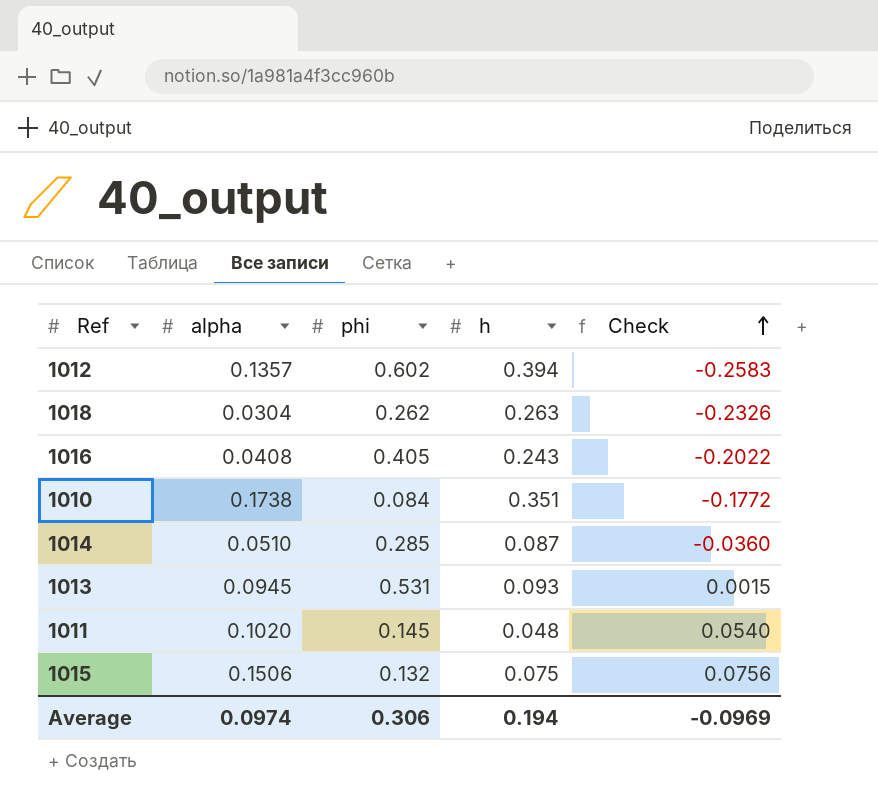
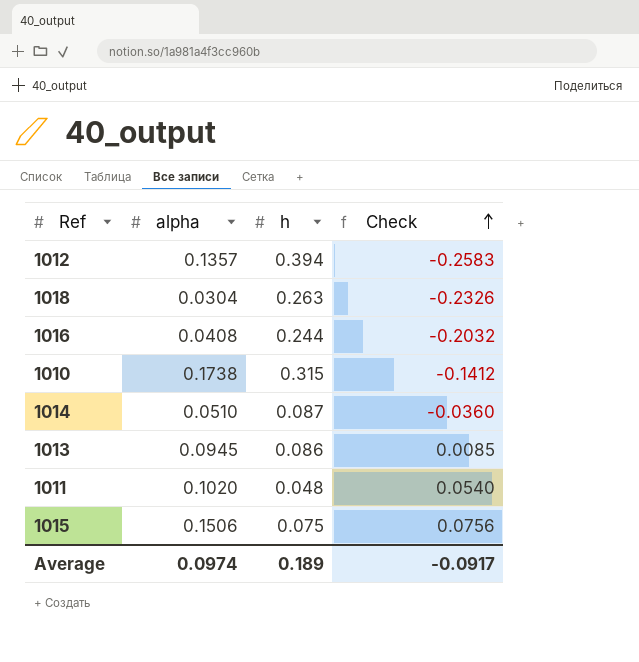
column phi | position: 3 -> none
1016 | h: 0.243 -> 0.244
1016 | Check: -0.2022 -> -0.2032
1010 | h: 0.351 -> 0.315
1010 | Check: -0.1772 -> -0.1412
1013 | h: 0.093 -> 0.086
1013 | Check: 0.0015 -> 0.0085
Average | h: 0.194 -> 0.189
Average | Check: -0.0969 -> -0.0917

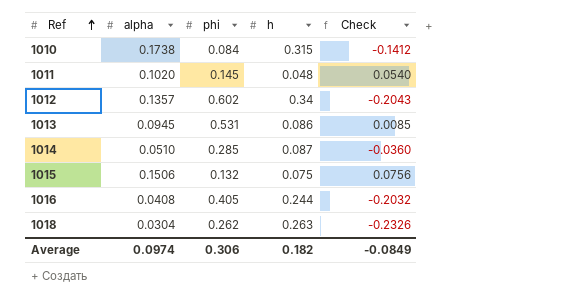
row order: Check ascending -> Ref ascending
column phi | position: none -> 3
1012 | h: 0.394 -> 0.34
1012 | Check: -0.2583 -> -0.2043
Average | h: 0.189 -> 0.182
Average | Check: -0.0917 -> -0.0849

